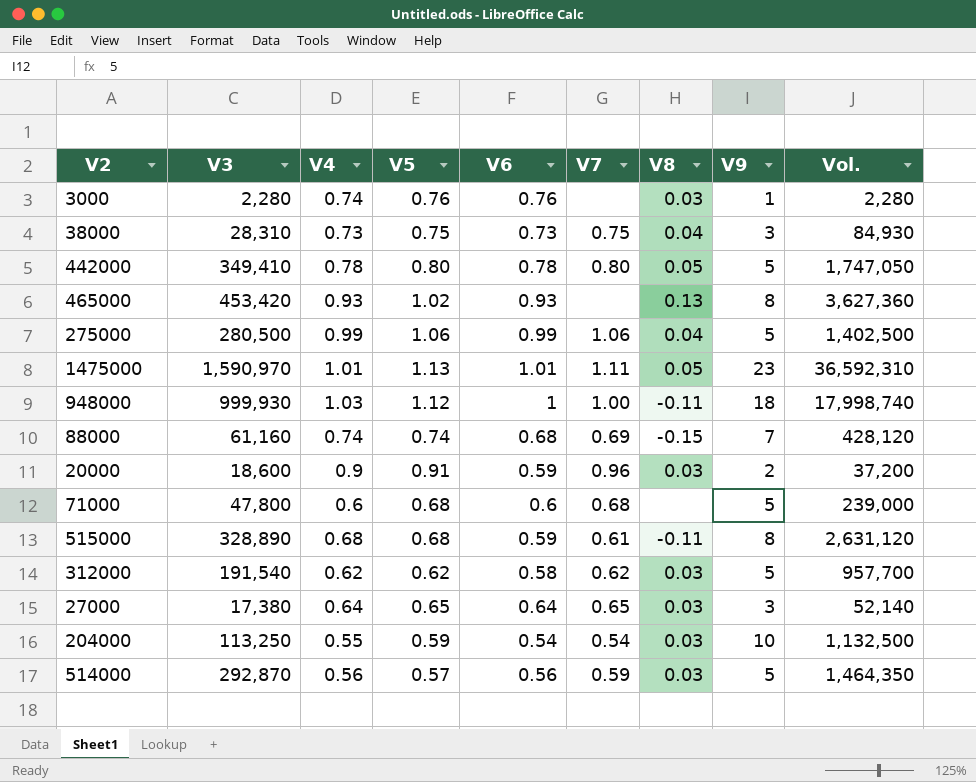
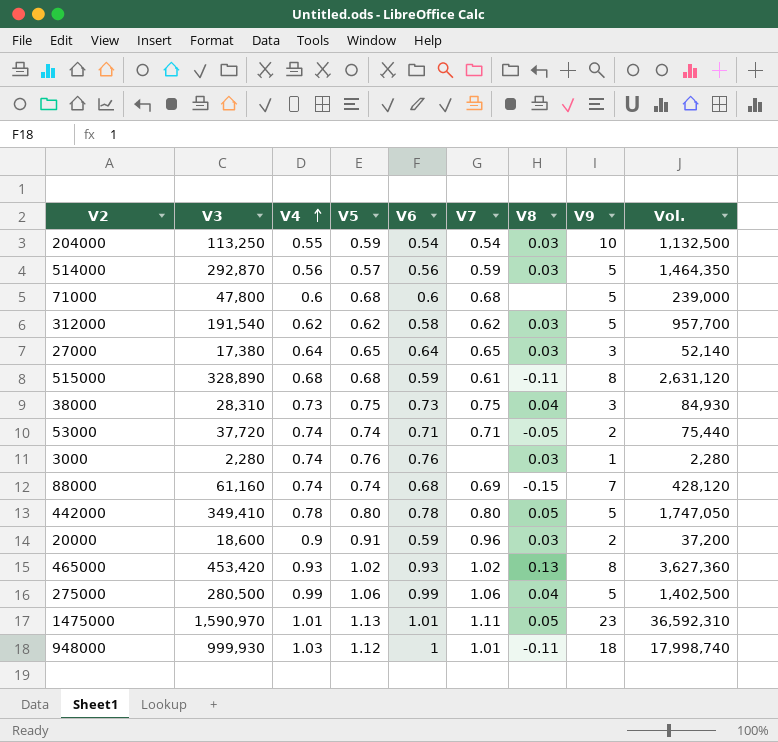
row order: none -> V4 ascending
row 53000: none -> 37,720 | 0.74 | 0.74 | 0.71 | 0.71 | -0.05 | 2 | 75,440
465000 | V7: none -> 1.02
948000 | V7: 1.00 -> 1.01

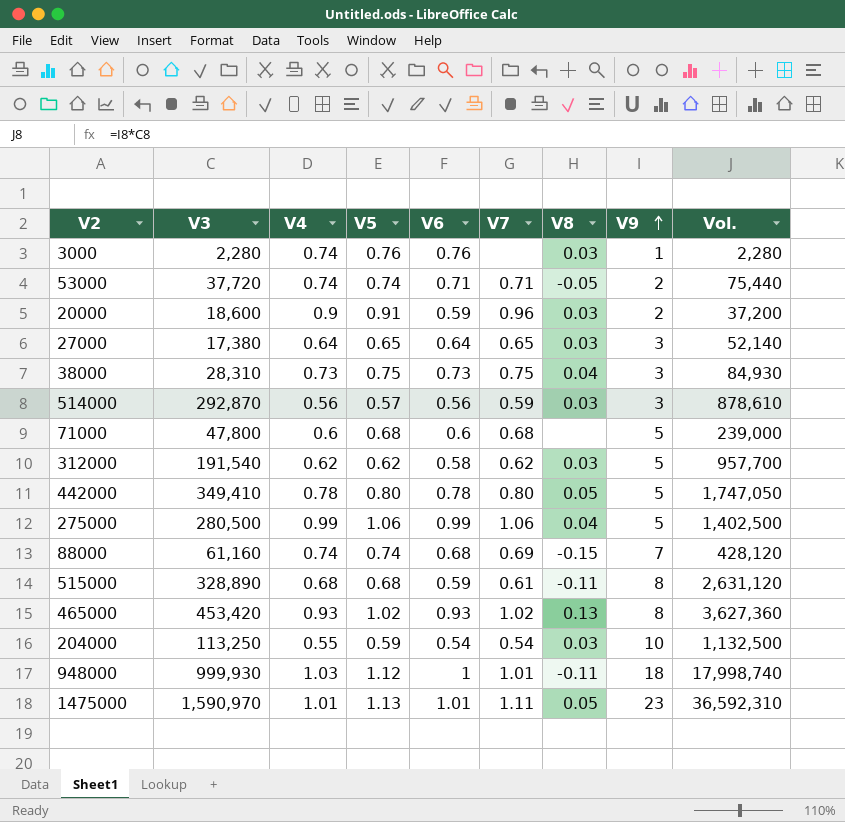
row order: V4 ascending -> V9 ascending
514000 | V9: 5 -> 3
514000 | Vol.: 1,464,350 -> 878,610

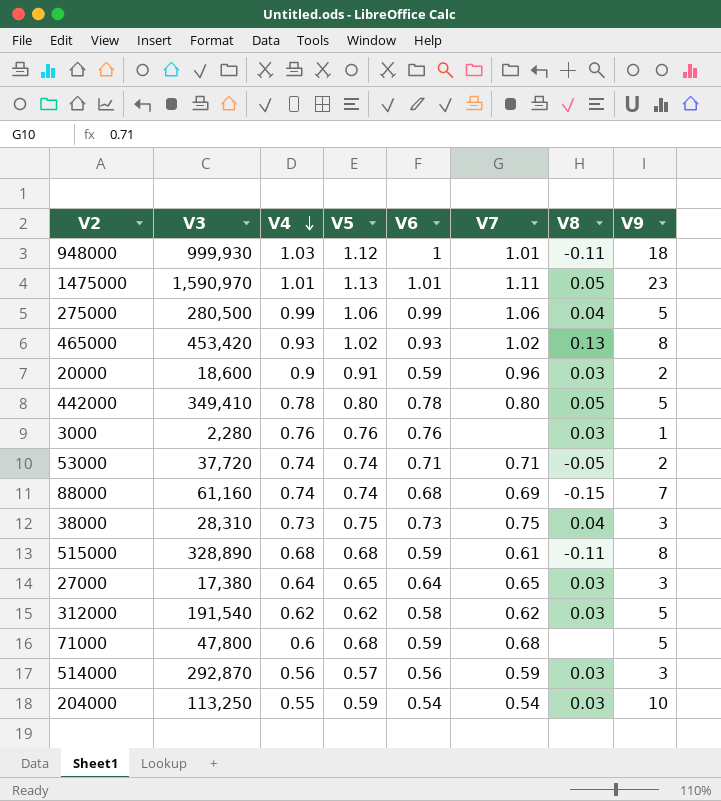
row order: V9 ascending -> V4 descending
column Vol. | formula: [V3] * [V9] -> none
3000 | V4: 0.74 -> 0.76
71000 | V6: 0.6 -> 0.59

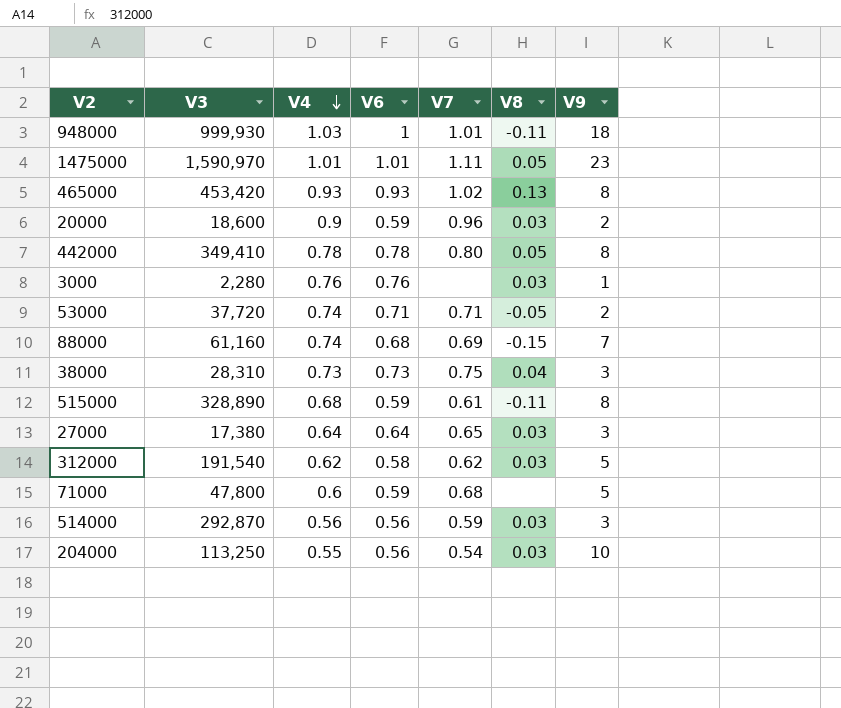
column V5 | position: 4 -> none
row 275000: 280,500 | 0.99 | 1.06 | 0.99 | 1.06 | 0.04 | 5 -> none
442000 | V9: 5 -> 8
204000 | V6: 0.54 -> 0.56

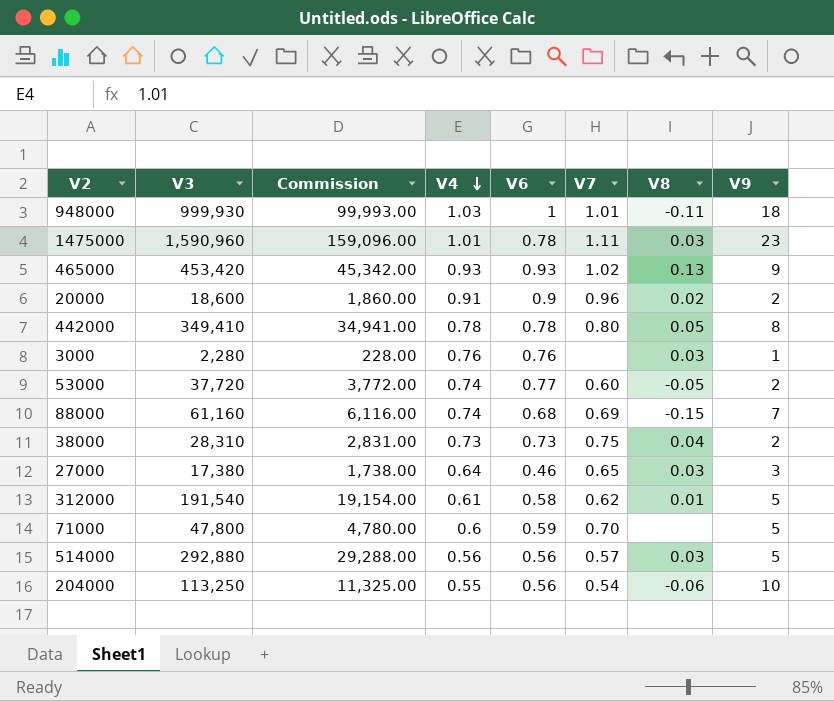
column Commission | formula: none -> [V3] * 0.1
row 515000: 328,890 | 0.68 | 0.59 | 0.61 | -0.11 | 8 -> none
1475000 | V3: 1,590,970 -> 1,590,960
1475000 | V6: 1.01 -> 0.78
1475000 | V8: 0.05 -> 0.03
465000 | V9: 8 -> 9
20000 | V4: 0.9 -> 0.91
20000 | V6: 0.59 -> 0.9
20000 | V8: 0.03 -> 0.02
53000 | V6: 0.71 -> 0.77
53000 | V7: 0.71 -> 0.60
38000 | V9: 3 -> 2
27000 | V6: 0.64 -> 0.46
312000 | V4: 0.62 -> 0.61
312000 | V8: 0.03 -> 0.01
71000 | V7: 0.68 -> 0.70
514000 | V3: 292,870 -> 292,880
514000 | V7: 0.59 -> 0.57
514000 | V9: 3 -> 5
204000 | V8: 0.03 -> -0.06

